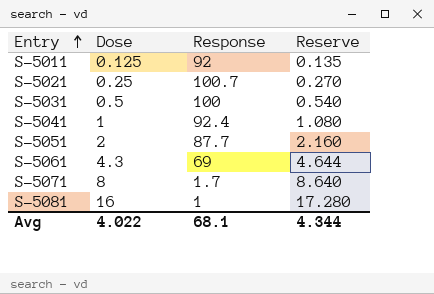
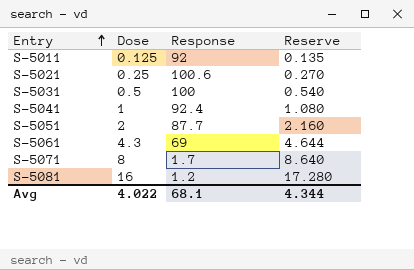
S-5021 | Response: 100.7 -> 100.6
S-5081 | Response: 1 -> 1.2

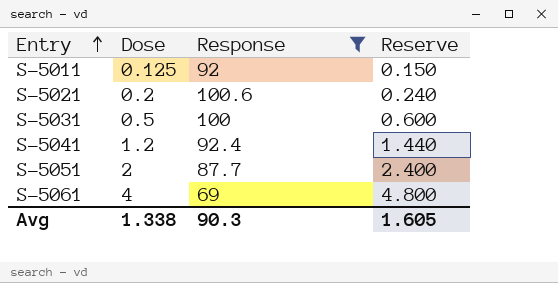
filter: none -> Response >= 69
column Reserve | formula: [Dose] * 1.08 -> [Dose] * 1.2
S-5021 | Dose: 0.25 -> 0.2
S-5041 | Dose: 1 -> 1.2
S-5061 | Dose: 4.3 -> 4
Avg | Dose: 4.022 -> 1.338
Avg | Response: 68.1 -> 90.3
Avg | Reserve: 4.344 -> 1.605

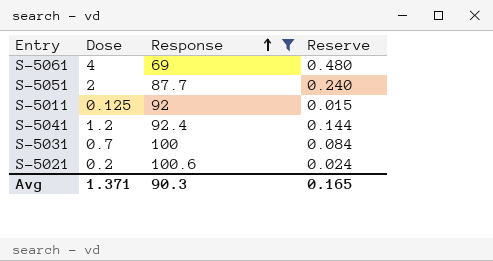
row order: Entry ascending -> Response ascending
column Reserve | formula: [Dose] * 1.2 -> [Dose] * 0.12
S-5031 | Dose: 0.5 -> 0.7
Avg | Dose: 1.338 -> 1.371
Avg | Reserve: 1.605 -> 0.165

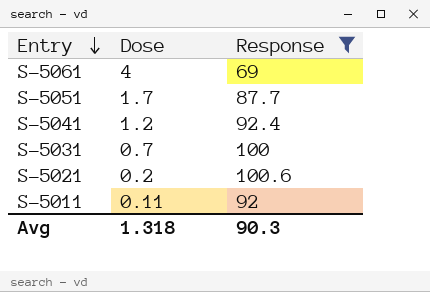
row order: Response ascending -> Entry descending
column Reserve | formula: [Dose] * 0.12 -> none
S-5051 | Dose: 2 -> 1.7
S-5011 | Dose: 0.125 -> 0.11
Avg | Dose: 1.371 -> 1.318

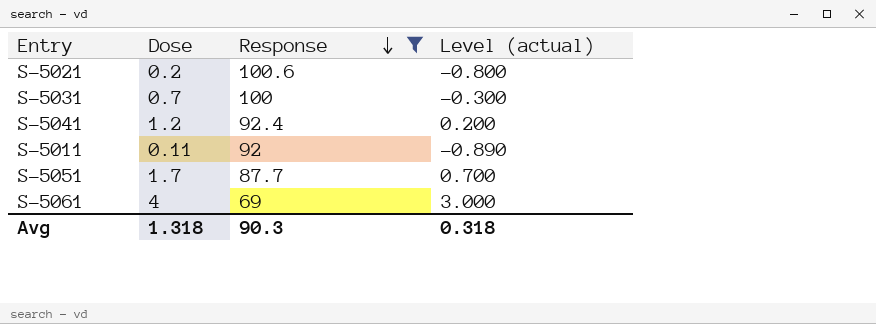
row order: Entry descending -> Response descending
column Level (actual) | formula: none -> [Dose] - 1

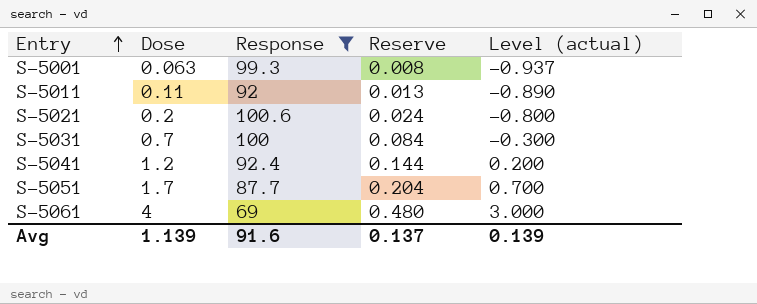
row order: Response descending -> Entry ascending
column Reserve | formula: none -> [Dose] * 0.12
row S-5001: none -> 0.063 | 99.3 | 0.008 | -0.937
Avg | Dose: 1.318 -> 1.139
Avg | Response: 90.3 -> 91.6
Avg | Level (actual): 0.318 -> 0.139

